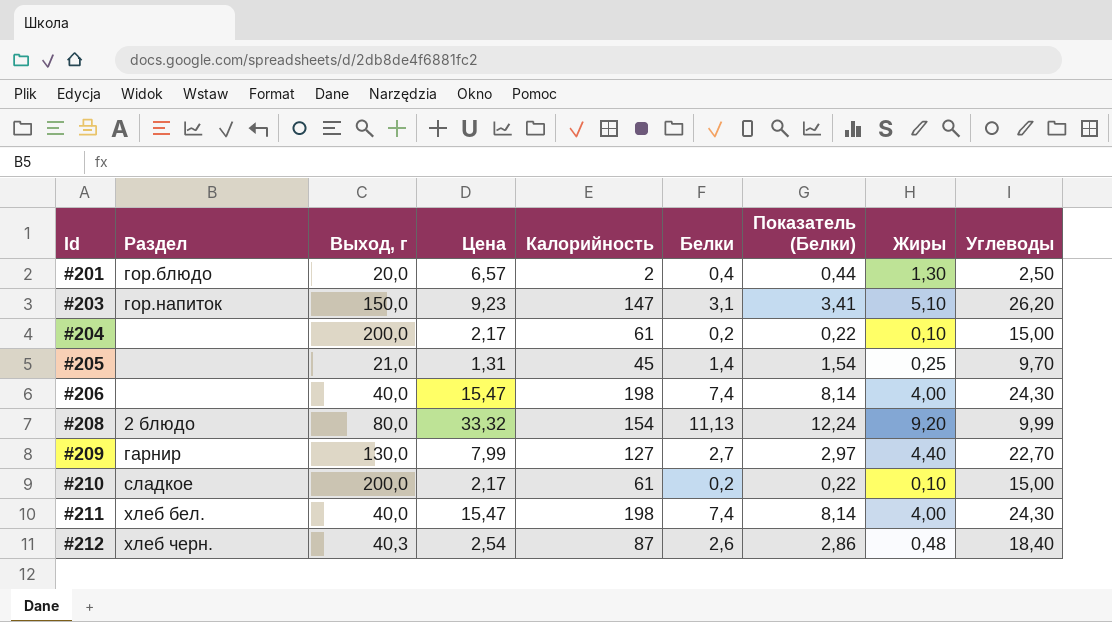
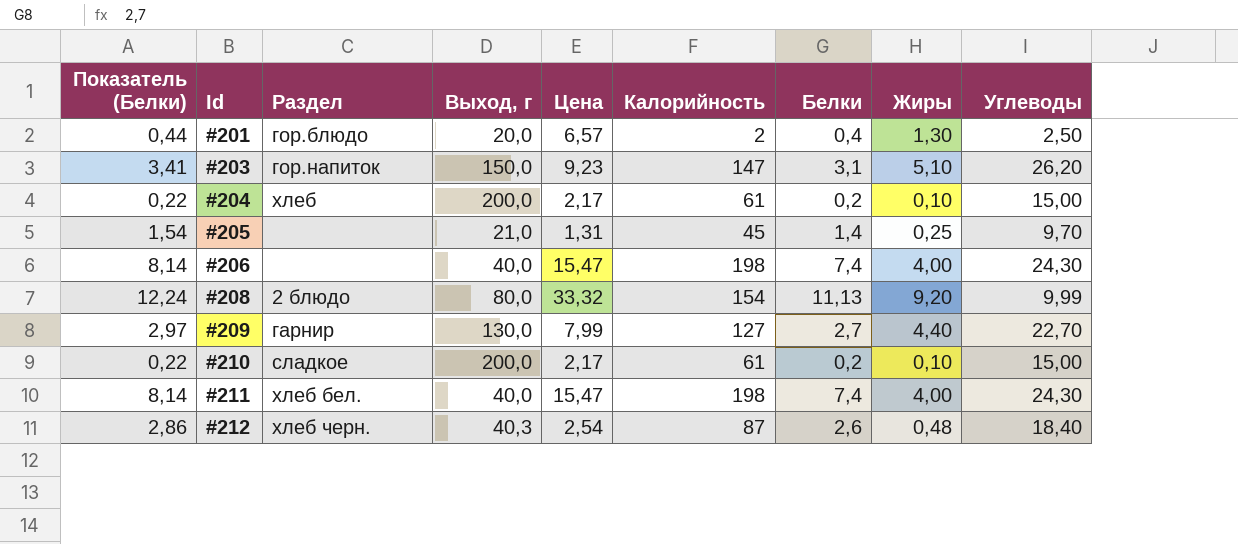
column Показатель (Белки) | position: 7 -> 1
#204 | Раздел: none -> хлеб

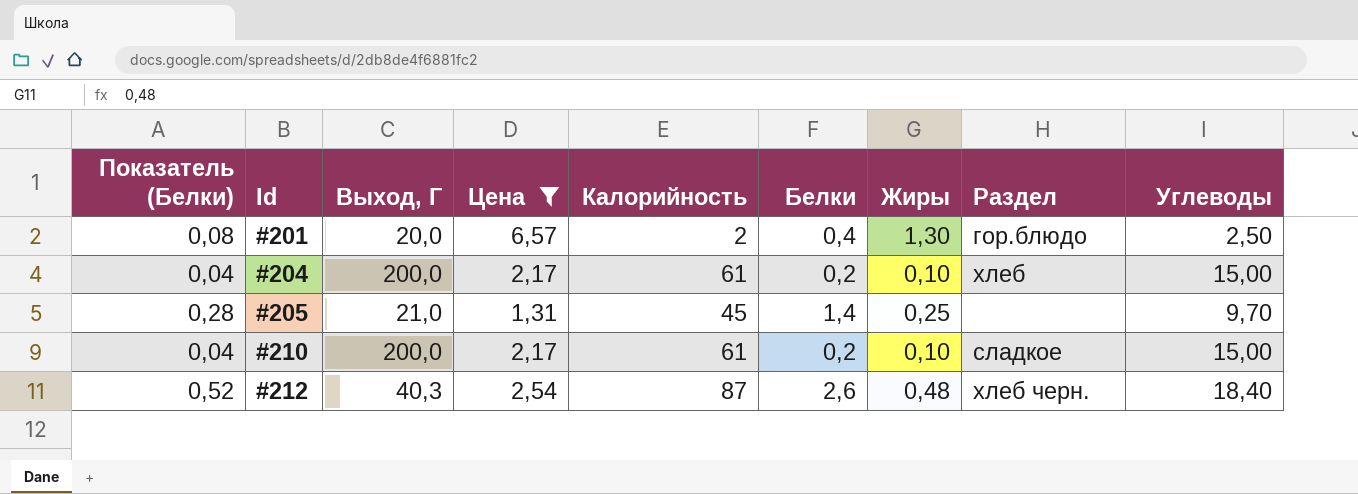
filter: none -> Цена <= 6,57
column Показатель (Белки) | formula: [Белки] * 1,1 -> [Белки] * 0,2
column name: Выход, г -> Выход, Г
column Раздел | position: 3 -> 8

